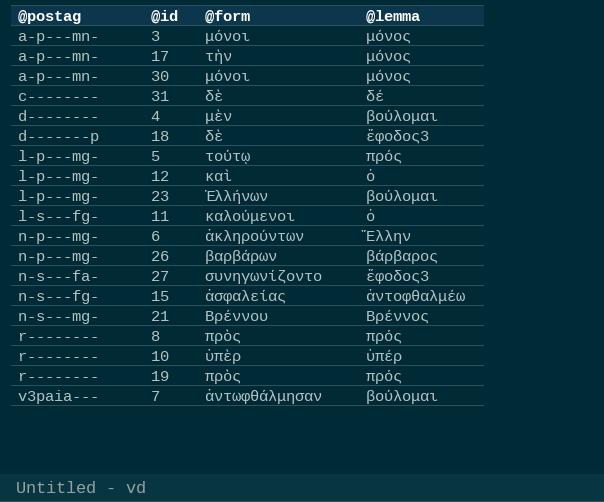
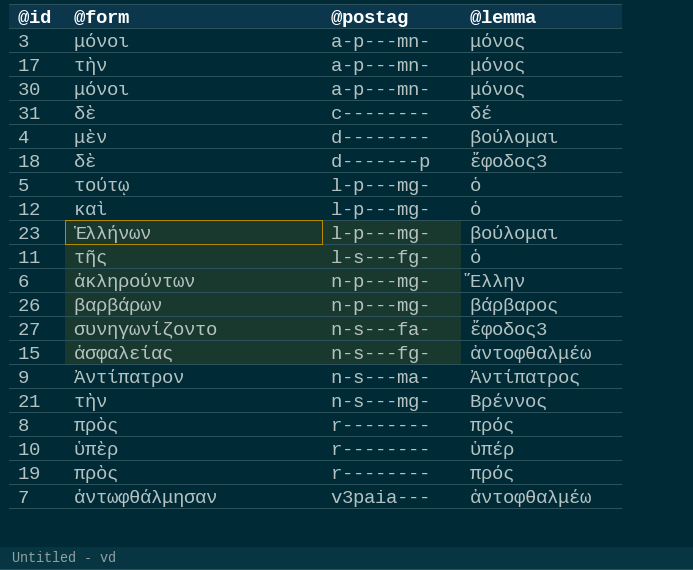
column @postag | position: 1 -> 3
5 | @lemma: πρός -> ὁ
11 | @form: καλούμενοι -> τῆς
row 9: none -> Ἀντίπατρον | n-s---ma- | Ἀντίπατρος
21 | @form: Βρέννου -> τὴν
7 | @lemma: βούλομαι -> ἀντοφθαλμέω

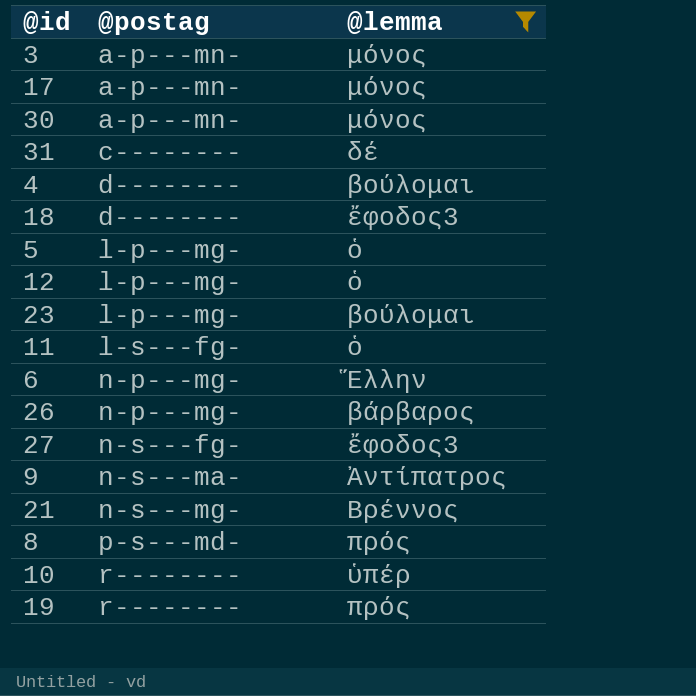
filter: none -> @lemma != ἀντοφθαλμέω
column @form | position: 2 -> none
18 | @postag: d-------p -> d--------
27 | @postag: n-s---fa- -> n-s---fg-
8 | @postag: r-------- -> p-s---md-

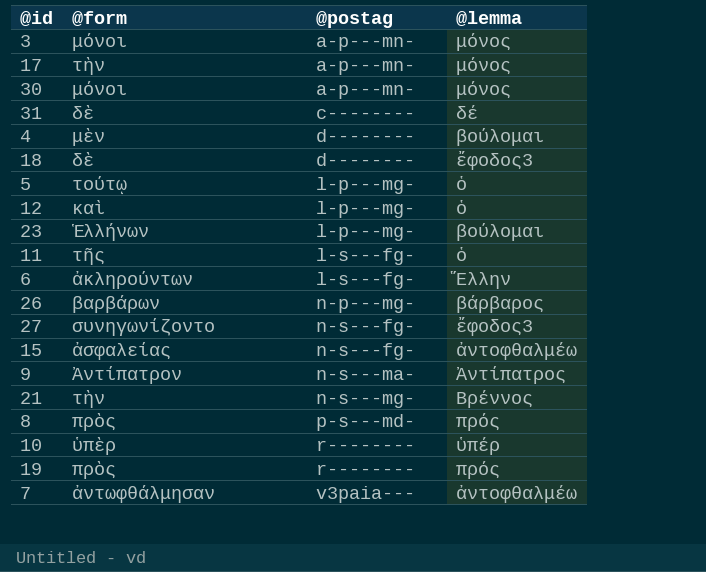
filter: @lemma != ἀντοφθαλμέω -> none
column @form | position: none -> 2
6 | @postag: n-p---mg- -> l-s---fg-

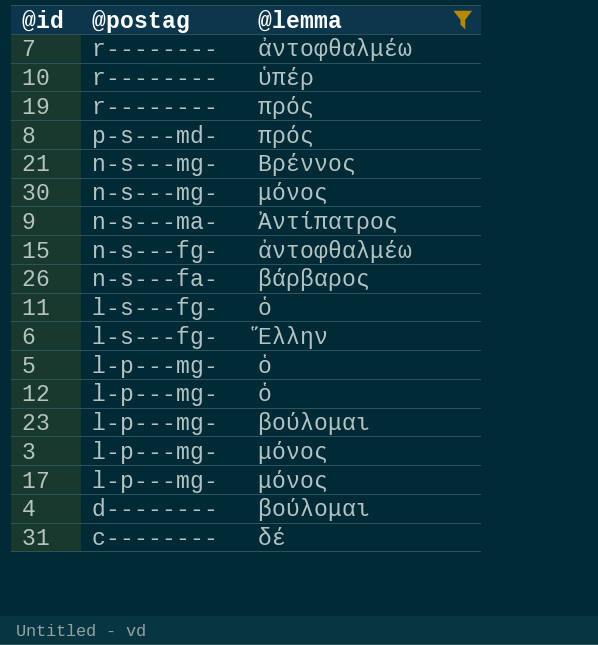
filter: none -> @lemma != ἔφοδος3
row order: @postag ascending -> @postag descending
column @form | position: 2 -> none
7 | @postag: v3paia--- -> r--------
30 | @postag: a-p---mn- -> n-s---mg-
26 | @postag: n-p---mg- -> n-s---fa-
3 | @postag: a-p---mn- -> l-p---mg-
17 | @postag: a-p---mn- -> l-p---mg-

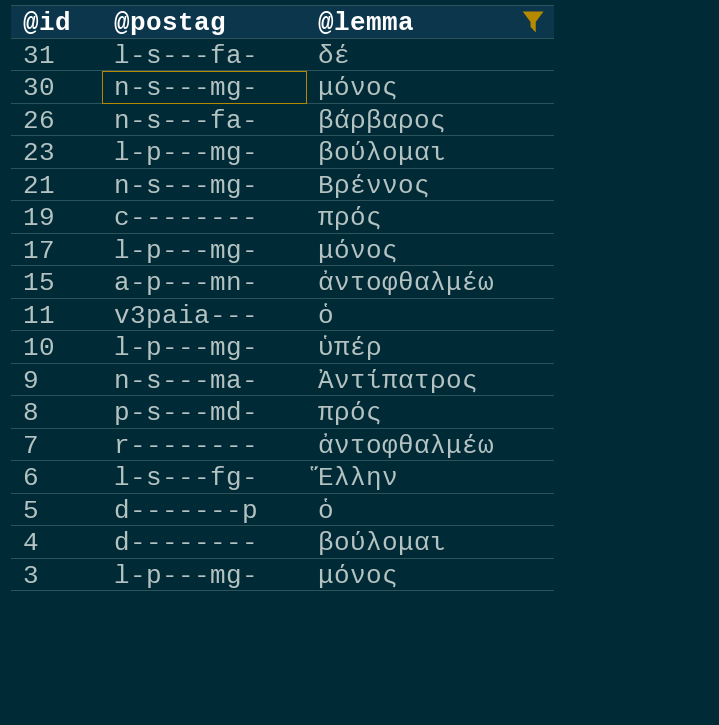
row order: @postag descending -> @id descending
row 12: l-p---mg- | ὁ -> none
31 | @postag: c-------- -> l-s---fa-
19 | @postag: r-------- -> c--------
15 | @postag: n-s---fg- -> a-p---mn-
11 | @postag: l-s---fg- -> v3paia---
10 | @postag: r-------- -> l-p---mg-
5 | @postag: l-p---mg- -> d-------p

